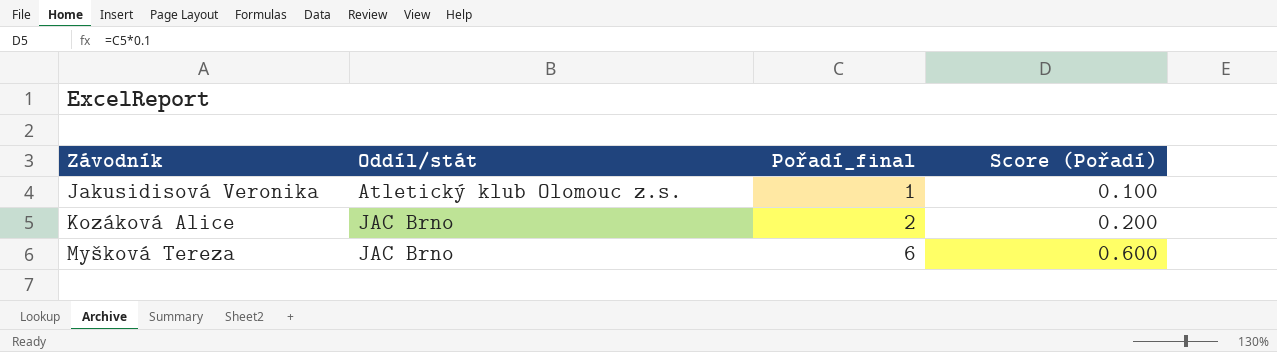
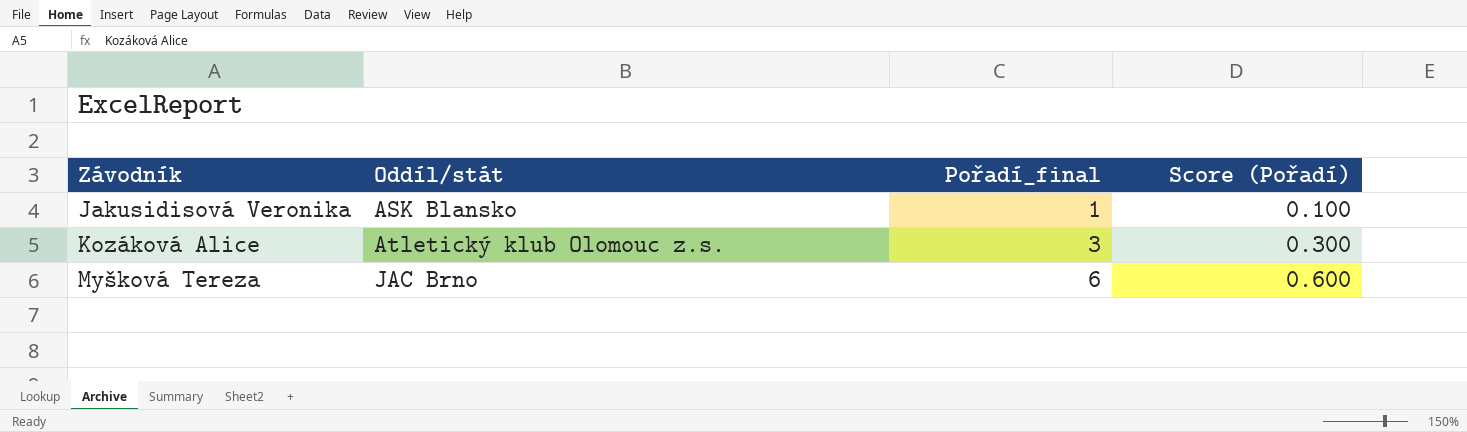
Jakusidisová Veronika | Oddíl/stát: Atletický klub Olomouc z.s. -> ASK Blansko
Kozáková Alice | Oddíl/stát: JAC Brno -> Atletický klub Olomouc z.s.
Kozáková Alice | Pořadí_final: 2 -> 3
Kozáková Alice | Score (Pořadí): 0.200 -> 0.300

